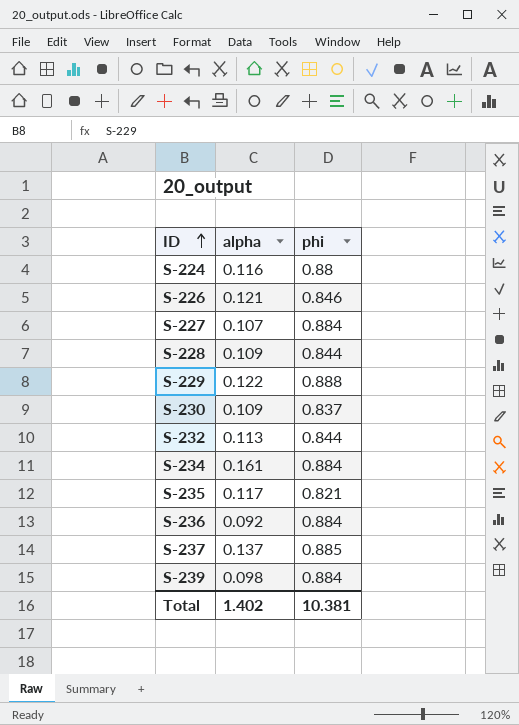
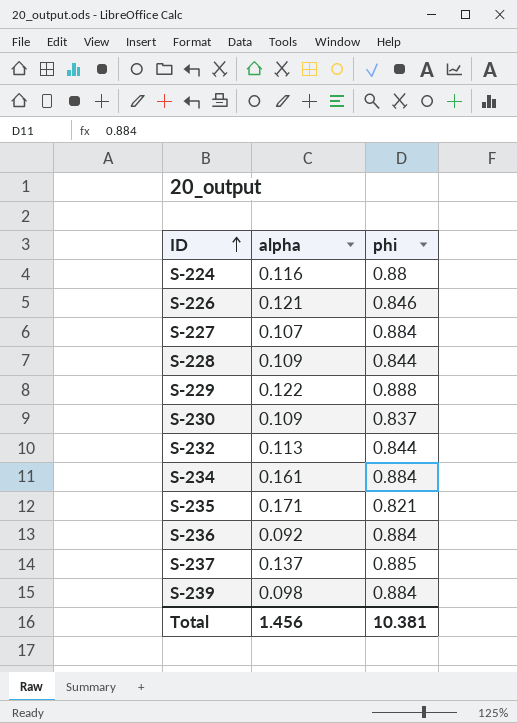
S-235 | alpha: 0.117 -> 0.171
Total | alpha: 1.402 -> 1.456

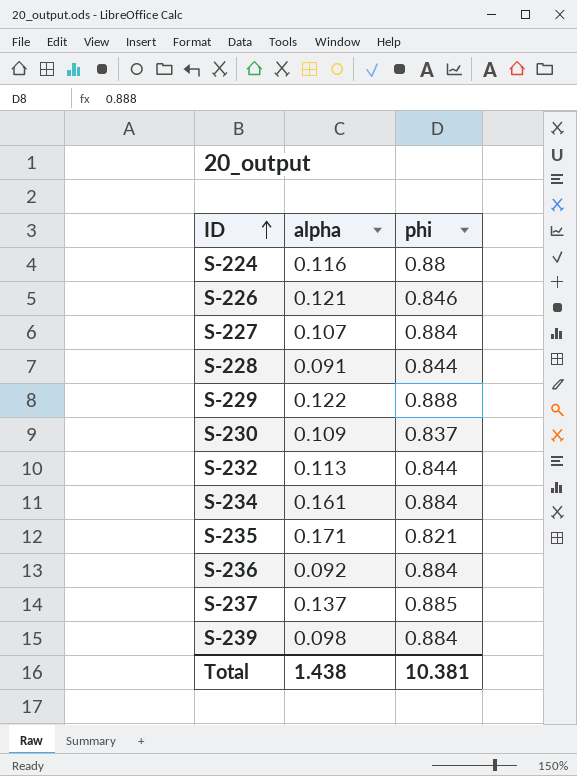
S-228 | alpha: 0.109 -> 0.091
Total | alpha: 1.456 -> 1.438

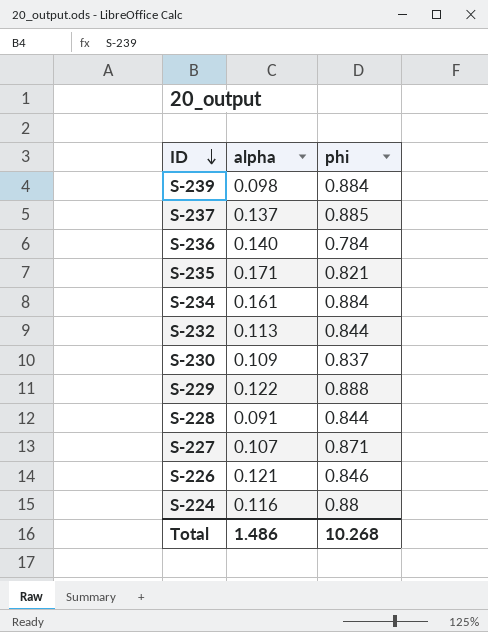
row order: ID ascending -> ID descending
S-236 | alpha: 0.092 -> 0.140
S-236 | phi: 0.884 -> 0.784
S-227 | phi: 0.884 -> 0.871
Total | alpha: 1.438 -> 1.486
Total | phi: 10.381 -> 10.268

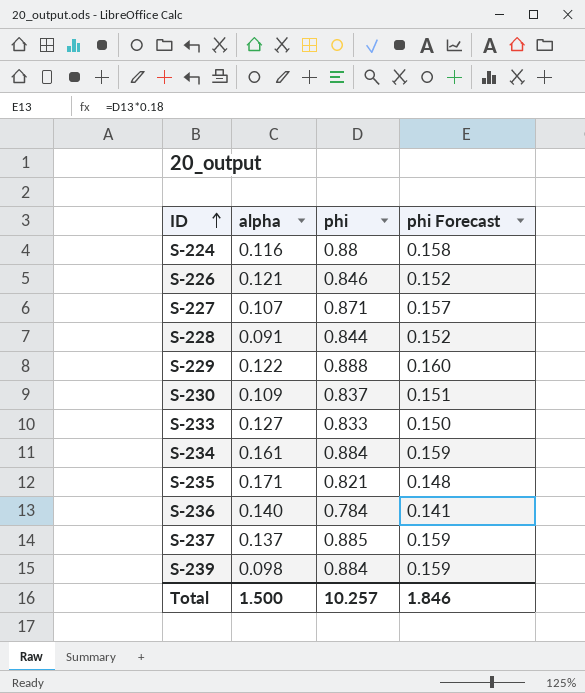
row order: ID descending -> ID ascending
column phi Forecast | formula: none -> [phi] * 0.18
row S-232: 0.113 | 0.844 -> none
row S-233: none -> 0.127 | 0.833 | 0.150
Total | alpha: 1.486 -> 1.500
Total | phi: 10.268 -> 10.257

